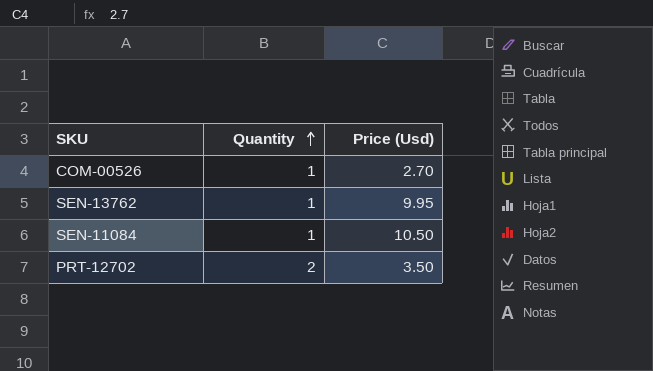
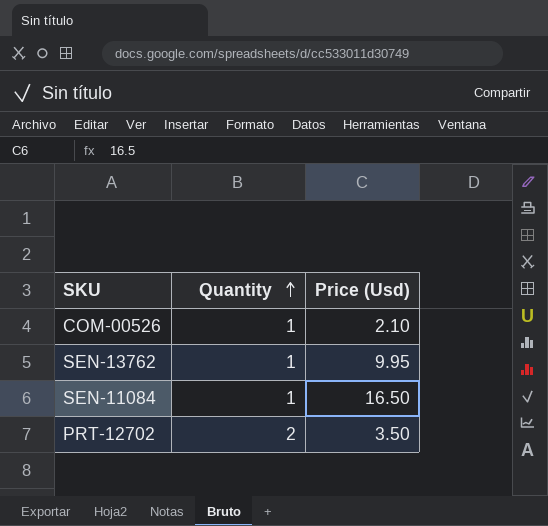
COM-00526 | Price (Usd): 2.70 -> 2.10
SEN-11084 | Price (Usd): 10.50 -> 16.50

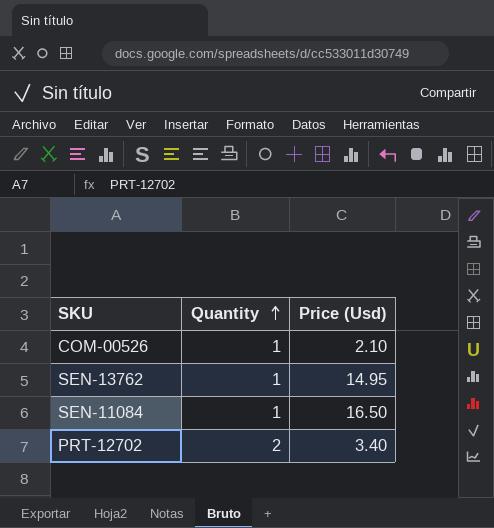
SEN-13762 | Price (Usd): 9.95 -> 14.95
PRT-12702 | Price (Usd): 3.50 -> 3.40

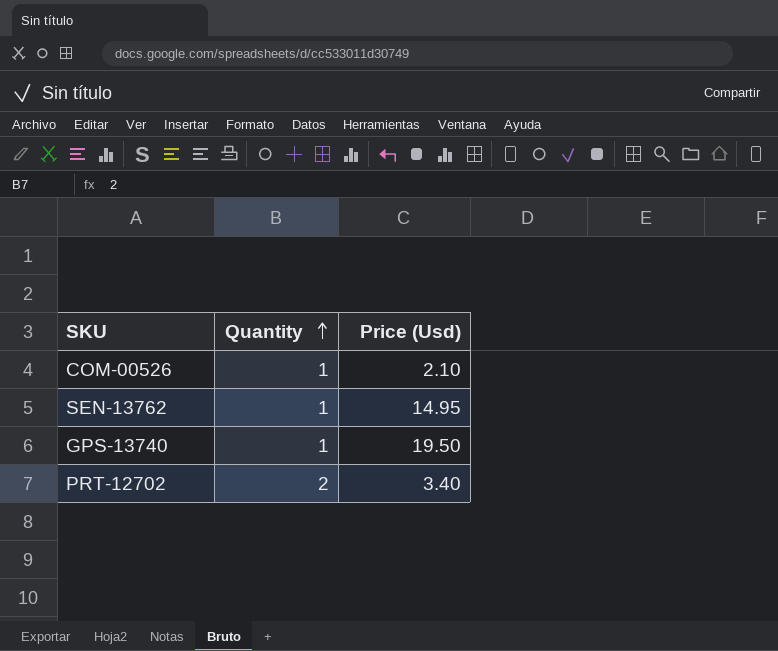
row SEN-11084: 1 | 16.50 -> none
row GPS-13740: none -> 1 | 19.50

